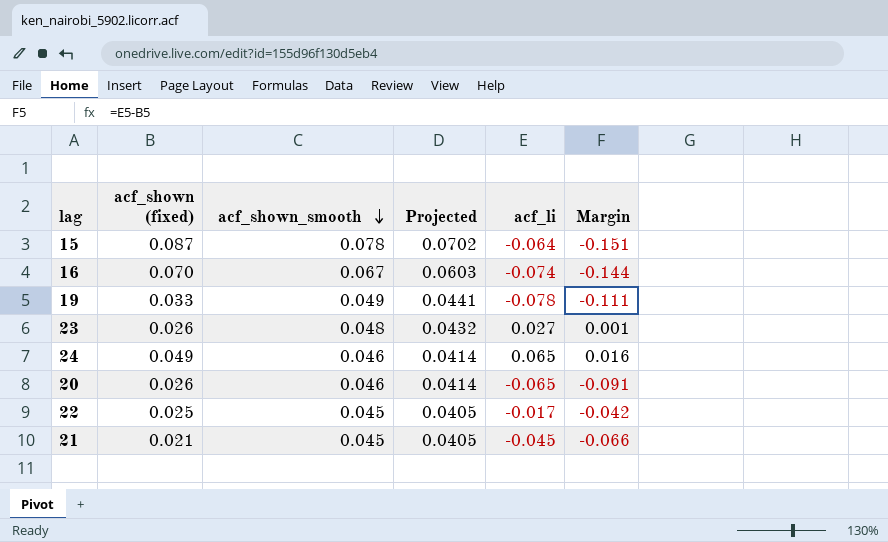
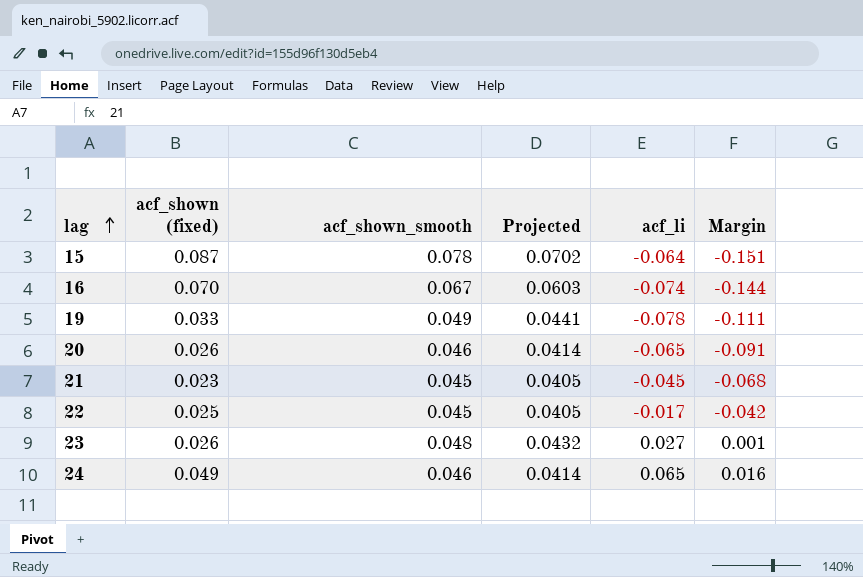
row order: acf_shown_smooth descending -> lag ascending
21 | acf_shown (fixed): 0.021 -> 0.023
21 | Margin: -0.066 -> -0.068

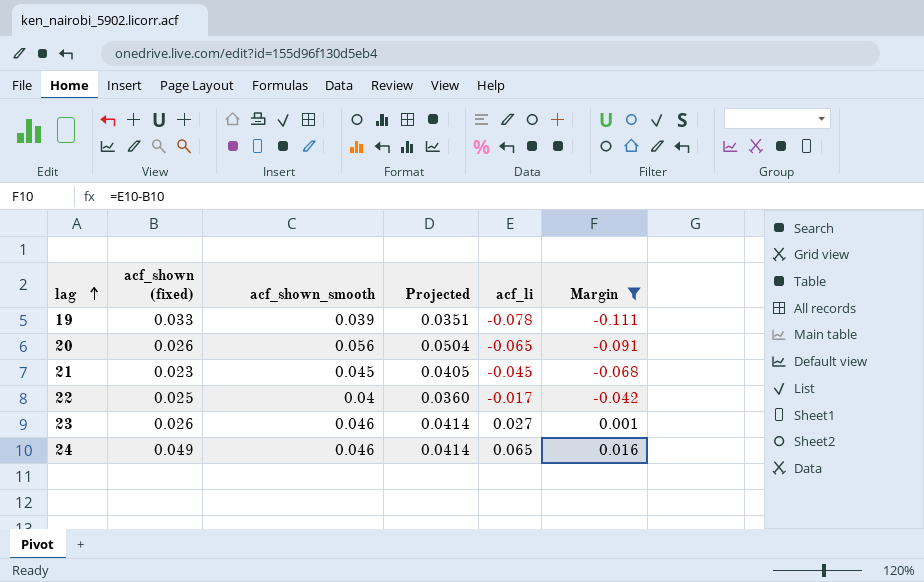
filter: none -> Margin >= -0.111
19 | acf_shown_smooth: 0.049 -> 0.039
19 | Projected: 0.0441 -> 0.0351
20 | acf_shown_smooth: 0.046 -> 0.056
20 | Projected: 0.0414 -> 0.0504
22 | acf_shown_smooth: 0.045 -> 0.04
22 | Projected: 0.0405 -> 0.0360
23 | acf_shown_smooth: 0.048 -> 0.046
23 | Projected: 0.0432 -> 0.0414

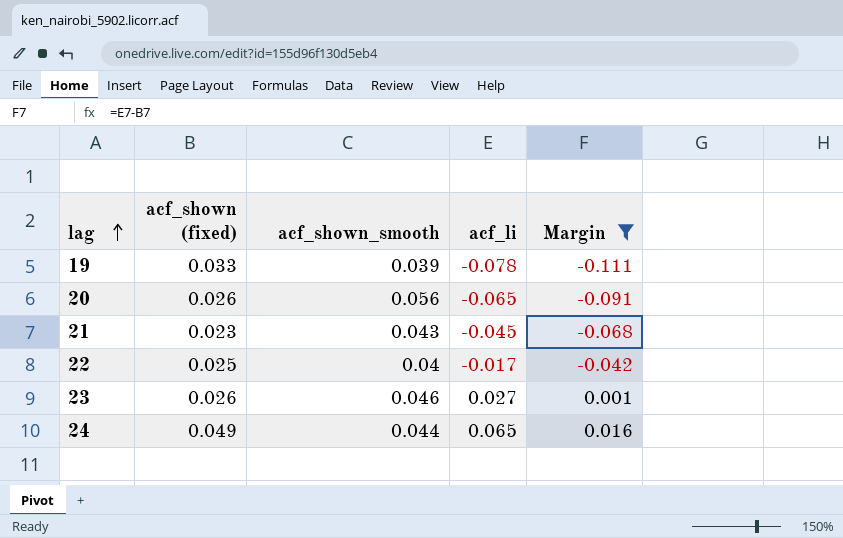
column Projected | formula: [acf_shown_smooth] * 0.9 -> none
21 | acf_shown_smooth: 0.045 -> 0.043
24 | acf_shown_smooth: 0.046 -> 0.044

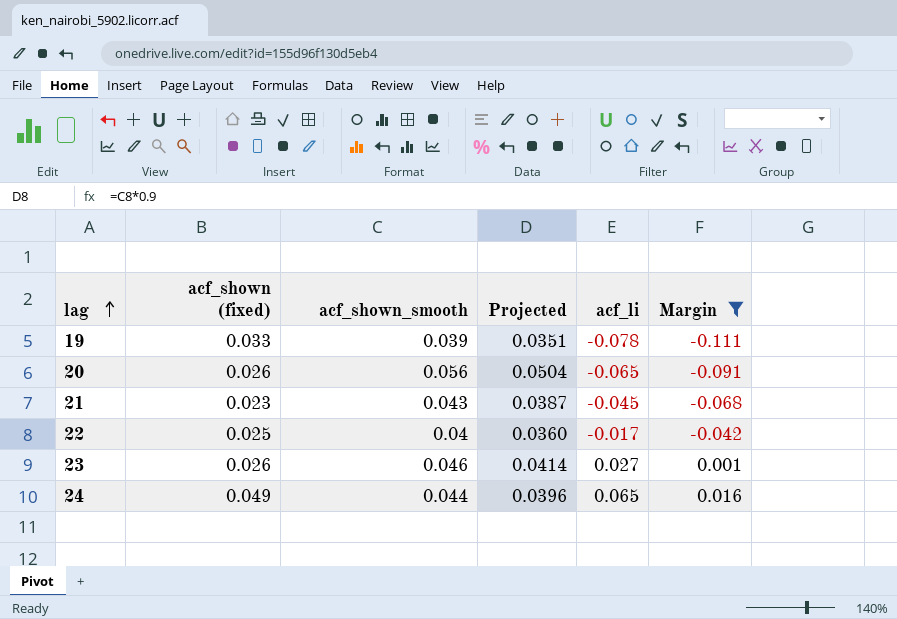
column Projected | formula: none -> [acf_shown_smooth] * 0.9

